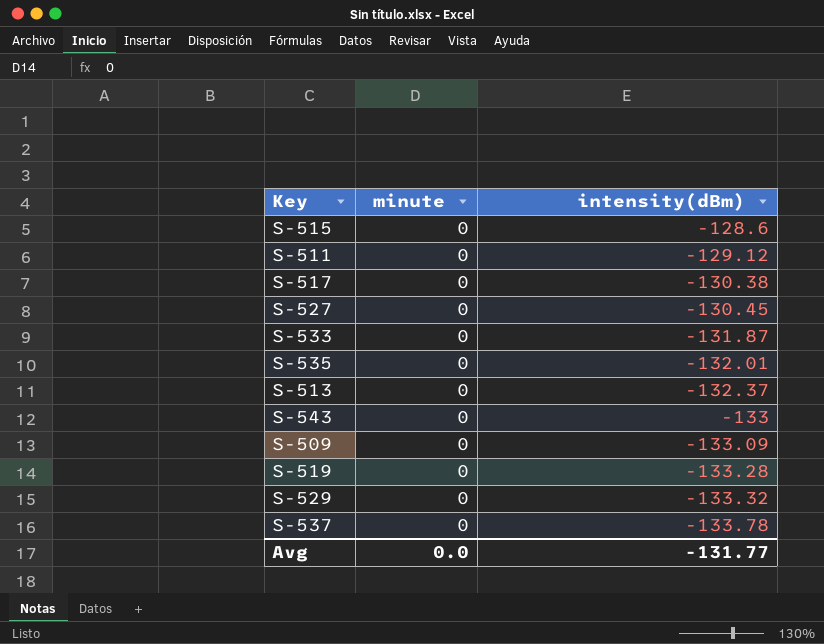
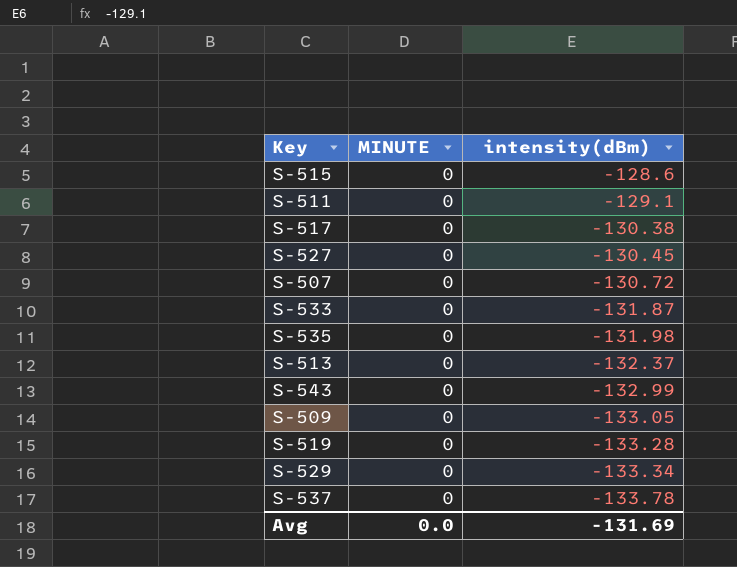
column name: minute -> MINUTE
S-511 | intensity(dBm): -129.12 -> -129.1
row S-507: none -> 0 | -130.72
S-535 | intensity(dBm): -132.01 -> -131.98
S-543 | intensity(dBm): -133 -> -132.99
S-509 | intensity(dBm): -133.09 -> -133.05
S-529 | intensity(dBm): -133.32 -> -133.34
Avg | intensity(dBm): -131.77 -> -131.69

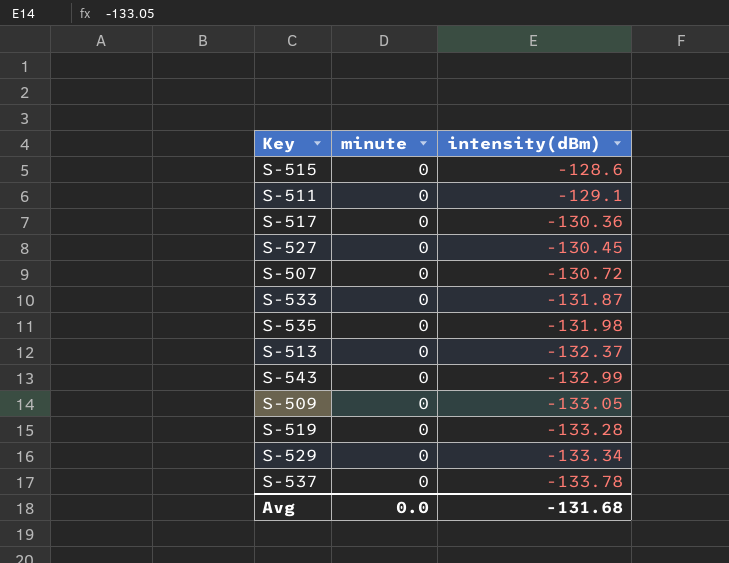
column name: MINUTE -> minute
S-517 | intensity(dBm): -130.38 -> -130.36
Avg | intensity(dBm): -131.69 -> -131.68

